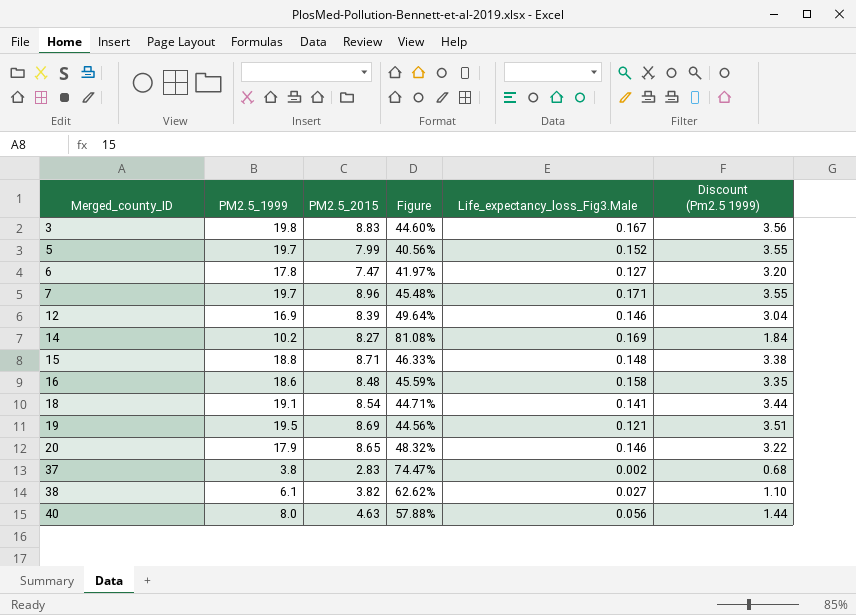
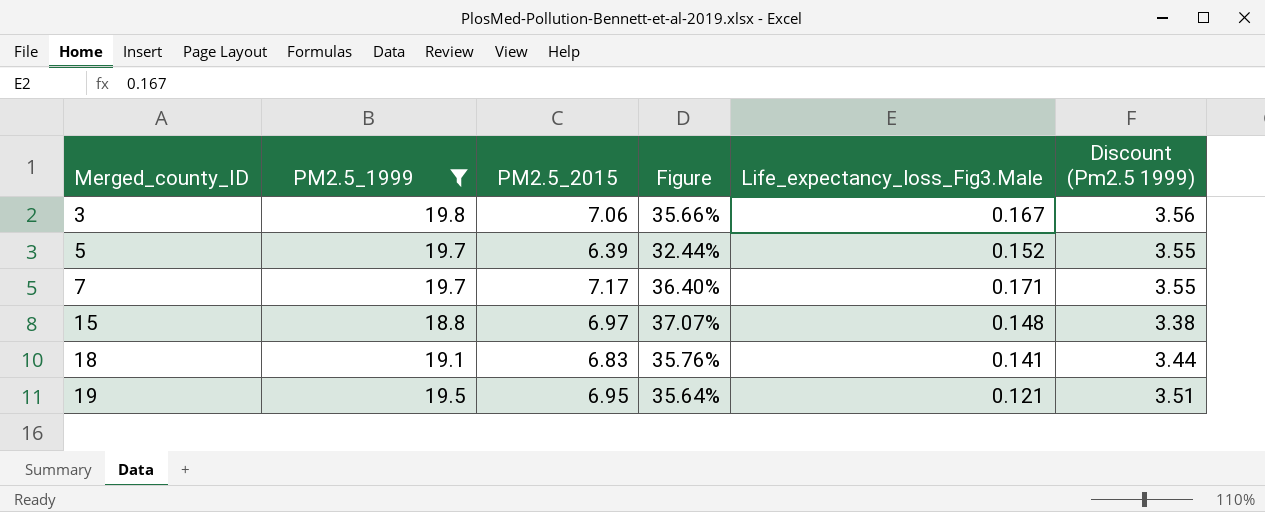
filter: none -> PM2.5_1999 >= 18.8
3 | PM2.5_2015: 8.83 -> 7.06
3 | Figure: 44.60% -> 35.66%
5 | PM2.5_2015: 7.99 -> 6.39
5 | Figure: 40.56% -> 32.44%
7 | PM2.5_2015: 8.96 -> 7.17
7 | Figure: 45.48% -> 36.40%
15 | PM2.5_2015: 8.71 -> 6.97
15 | Figure: 46.33% -> 37.07%
18 | PM2.5_2015: 8.54 -> 6.83
18 | Figure: 44.71% -> 35.76%
19 | PM2.5_2015: 8.69 -> 6.95
19 | Figure: 44.56% -> 35.64%

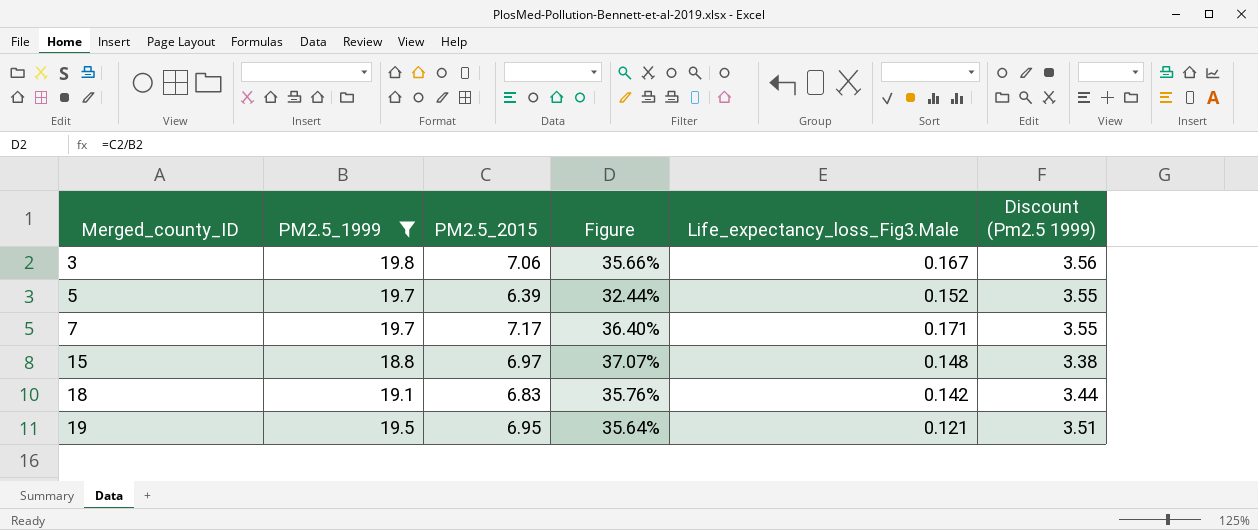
18 | Life_expectancy_loss_Fig3.Male: 0.141 -> 0.142

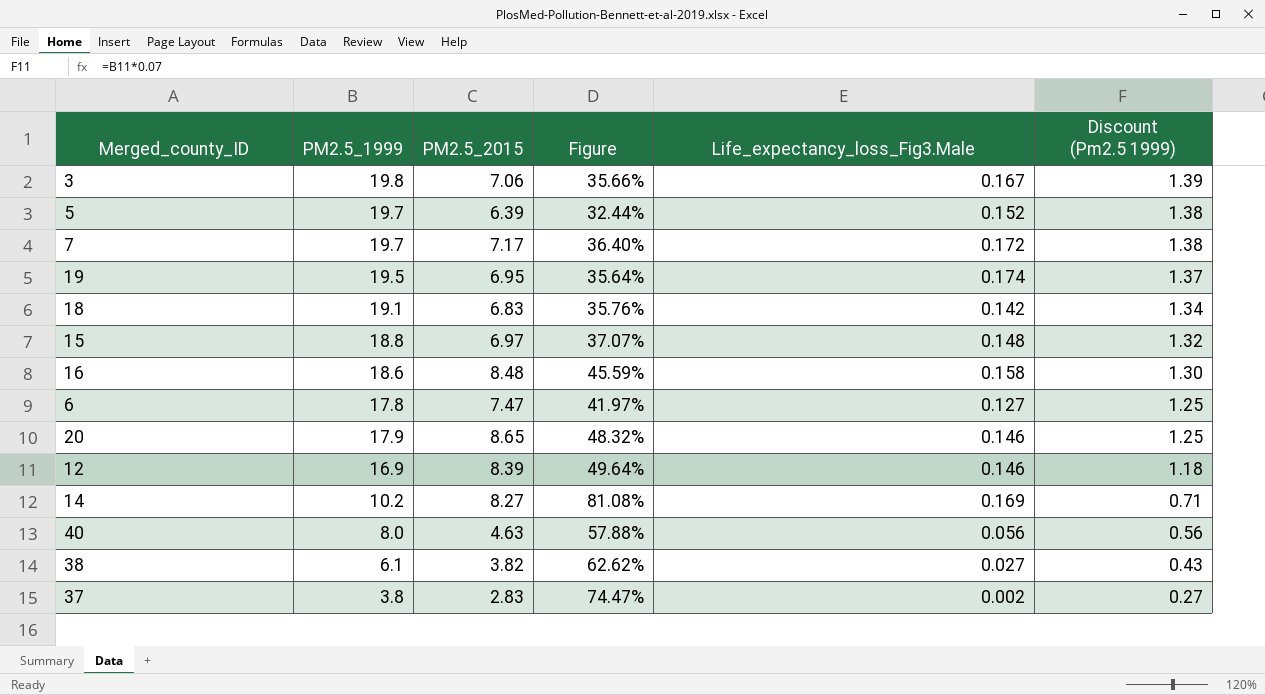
filter: PM2.5_1999 >= 18.8 -> none
row order: Merged_county_ID ascending -> Discount (Pm2.5 1999) descending
column Discount (Pm2.5 1999) | formula: [PM2.5_1999] * 0.18 -> [PM2.5_1999] * 0.07
7 | Life_expectancy_loss_Fig3.Male: 0.171 -> 0.172
19 | Life_expectancy_loss_Fig3.Male: 0.121 -> 0.174

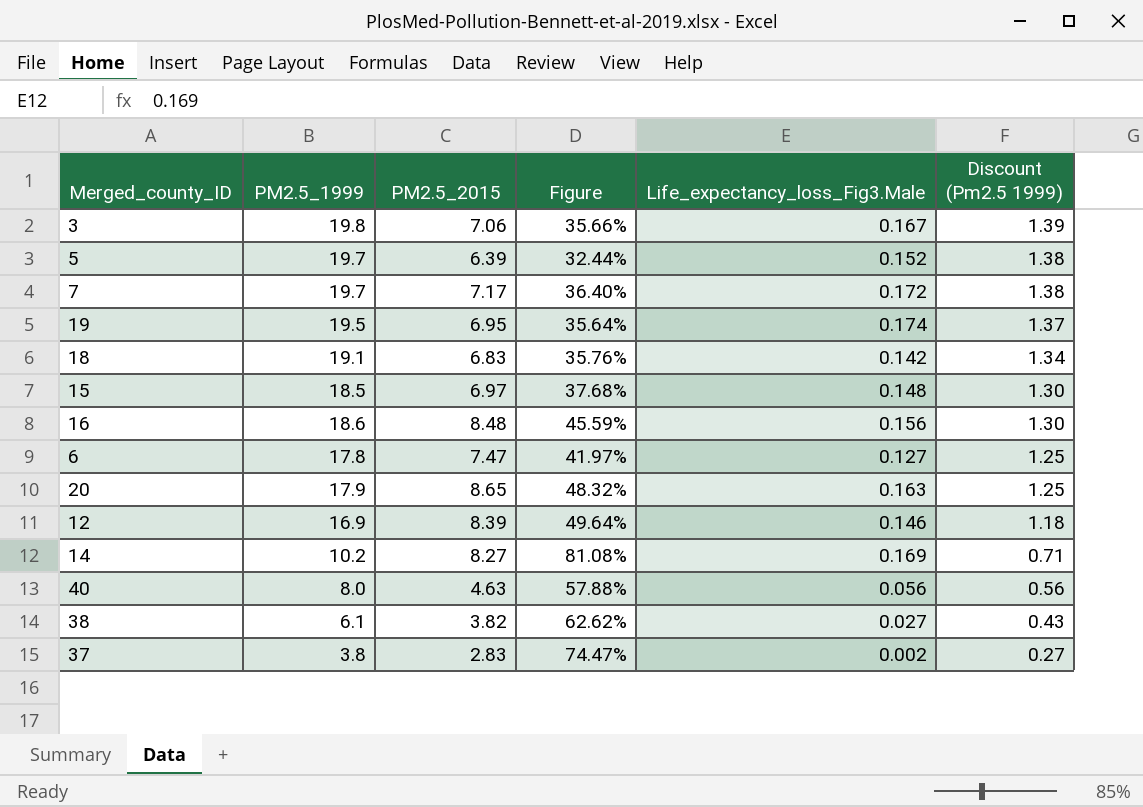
15 | PM2.5_1999: 18.8 -> 18.5
15 | Figure: 37.07% -> 37.68%
15 | Discount (Pm2.5 1999): 1.32 -> 1.30
16 | Life_expectancy_loss_Fig3.Male: 0.158 -> 0.156
20 | Life_expectancy_loss_Fig3.Male: 0.146 -> 0.163

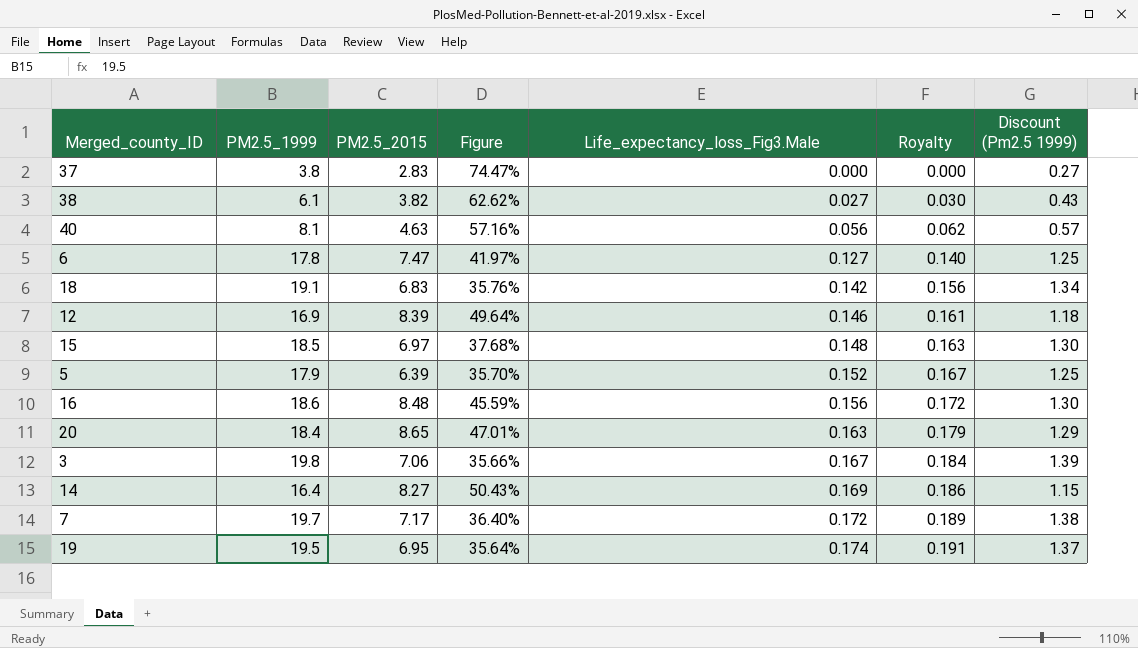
row order: Discount (Pm2.5 1999) descending -> Life_expectancy_loss_Fig3.Male ascending
column Royalty | formula: none -> [Life_expectancy_loss_Fig3.Male] * 1.1
37 | Life_expectancy_loss_Fig3.Male: 0.002 -> 0.000
40 | PM2.5_1999: 8.0 -> 8.1
40 | Figure: 57.88% -> 57.16%
40 | Discount (Pm2.5 1999): 0.56 -> 0.57
5 | PM2.5_1999: 19.7 -> 17.9
5 | Figure: 32.44% -> 35.70%
5 | Discount (Pm2.5 1999): 1.38 -> 1.25
20 | PM2.5_1999: 17.9 -> 18.4
20 | Figure: 48.32% -> 47.01%
20 | Discount (Pm2.5 1999): 1.25 -> 1.29
14 | PM2.5_1999: 10.2 -> 16.4
14 | Figure: 81.08% -> 50.43%
14 | Discount (Pm2.5 1999): 0.71 -> 1.15

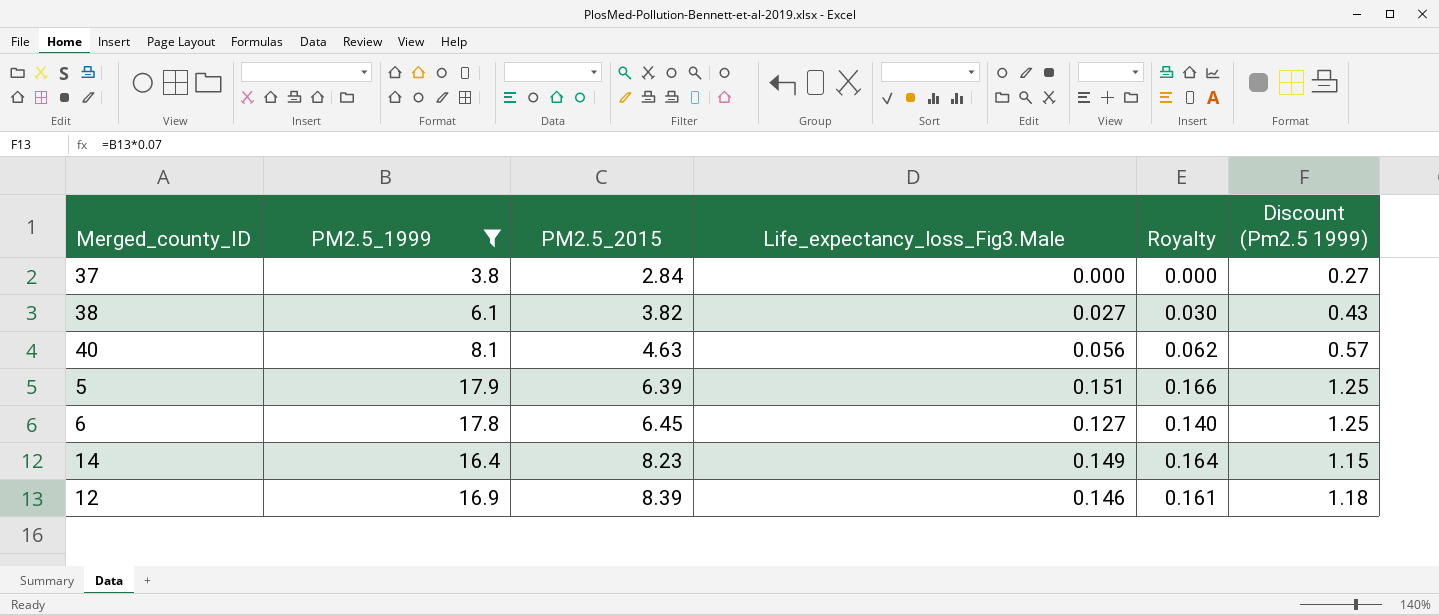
filter: none -> PM2.5_1999 <= 17.9
row order: Life_expectancy_loss_Fig3.Male ascending -> PM2.5_2015 ascending
column Figure | formula: [PM2.5_2015] / [PM2.5_1999] -> none
37 | PM2.5_2015: 2.83 -> 2.84
5 | Life_expectancy_loss_Fig3.Male: 0.152 -> 0.151
5 | Royalty: 0.167 -> 0.166
6 | PM2.5_2015: 7.47 -> 6.45
14 | PM2.5_2015: 8.27 -> 8.23
14 | Life_expectancy_loss_Fig3.Male: 0.169 -> 0.149
14 | Royalty: 0.186 -> 0.164

